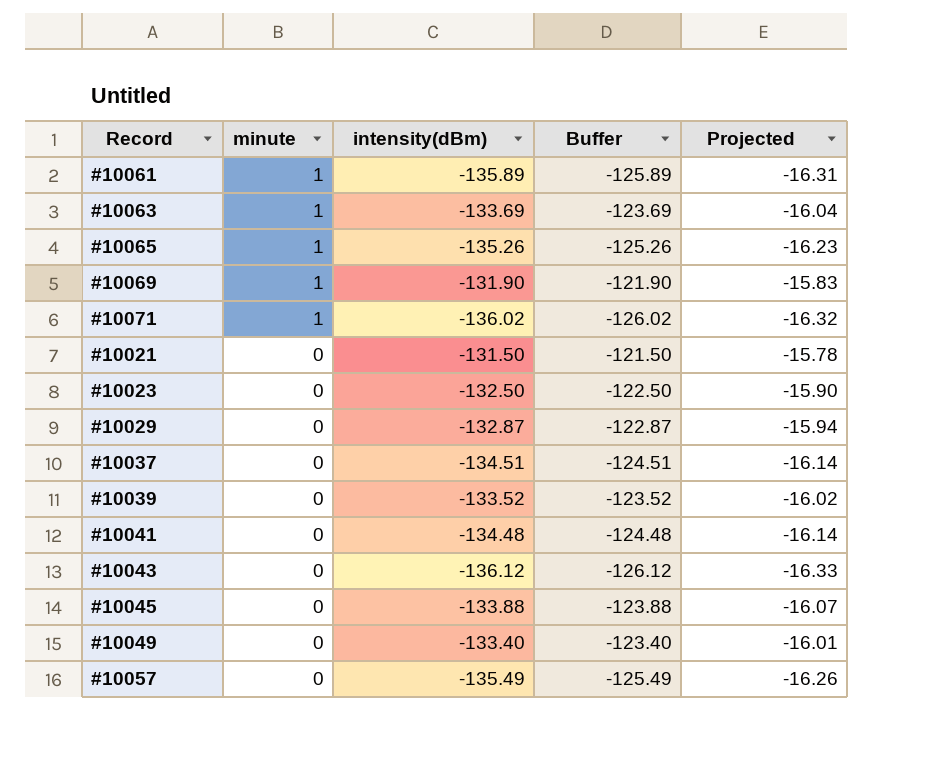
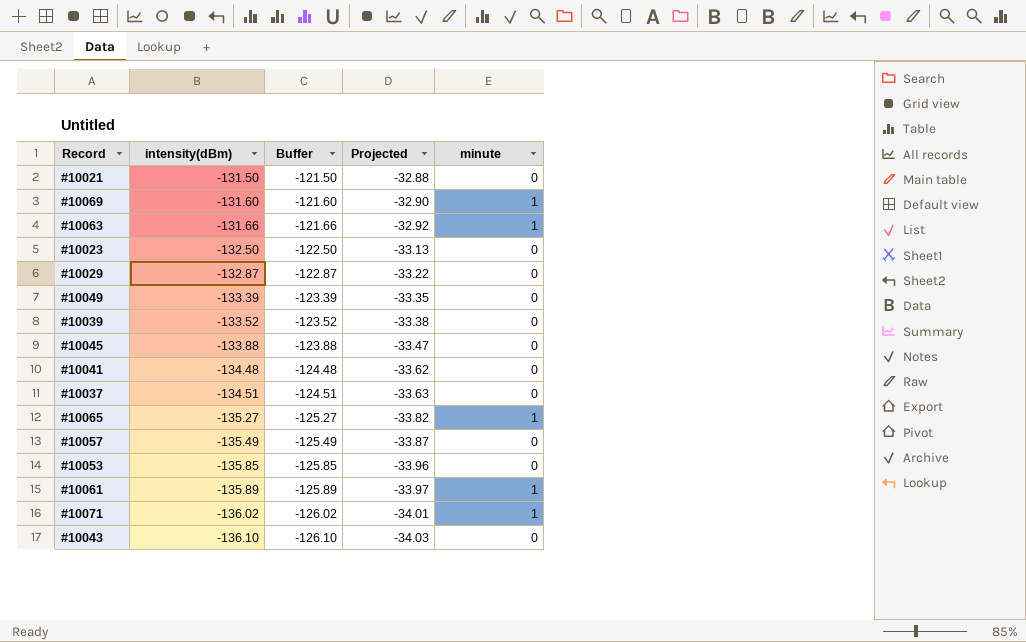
row order: minute descending -> intensity(dBm) descending
column Projected | formula: [intensity(dBm)] * 0.12 -> [intensity(dBm)] * 0.25
column minute | position: 2 -> 5
#10069 | intensity(dBm): -131.90 -> -131.60
#10069 | Buffer: -121.90 -> -121.60
#10063 | intensity(dBm): -133.69 -> -131.66
#10063 | Buffer: -123.69 -> -121.66
#10049 | intensity(dBm): -133.40 -> -133.39
#10049 | Buffer: -123.40 -> -123.39
#10065 | intensity(dBm): -135.26 -> -135.27
#10065 | Buffer: -125.26 -> -125.27
row #10053: none -> -135.85 | -125.85 | -33.96 | 0
#10043 | intensity(dBm): -136.12 -> -136.10
#10043 | Buffer: -126.12 -> -126.10

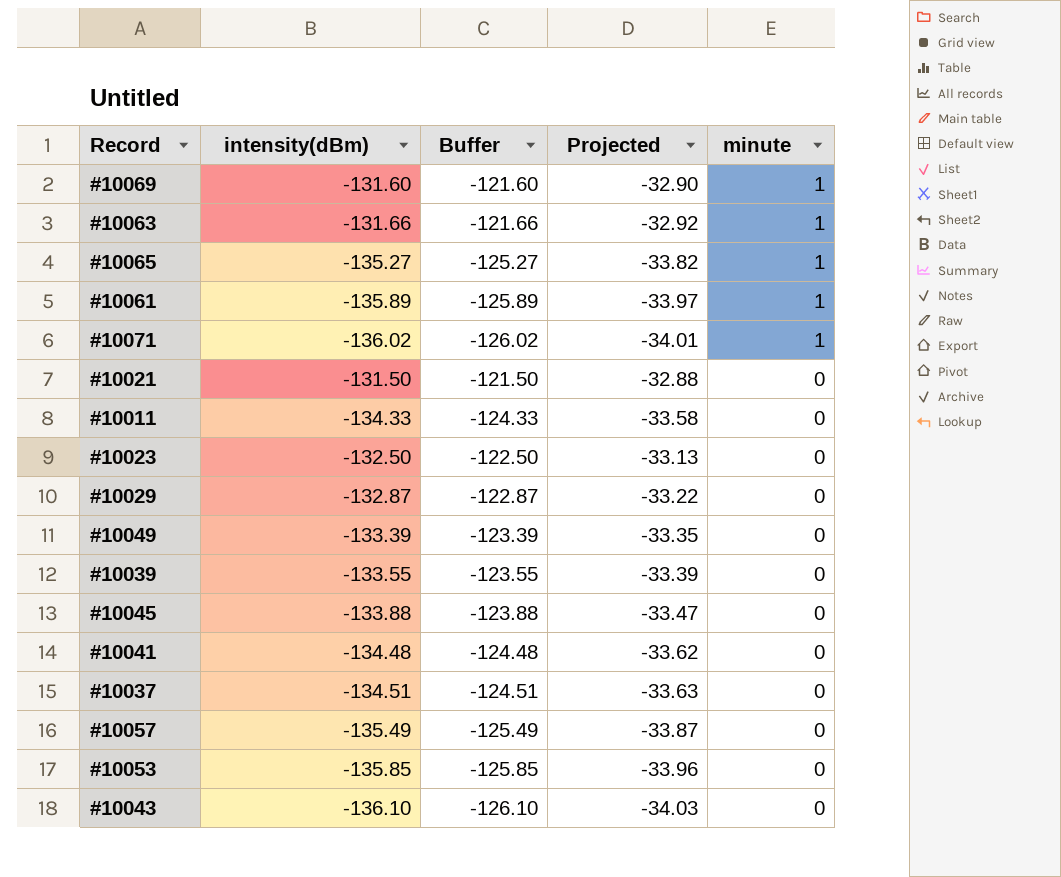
row order: intensity(dBm) descending -> minute descending
row #10011: none -> -134.33 | -124.33 | -33.58 | 0
#10039 | intensity(dBm): -133.52 -> -133.55
#10039 | Buffer: -123.52 -> -123.55
#10039 | Projected: -33.38 -> -33.39

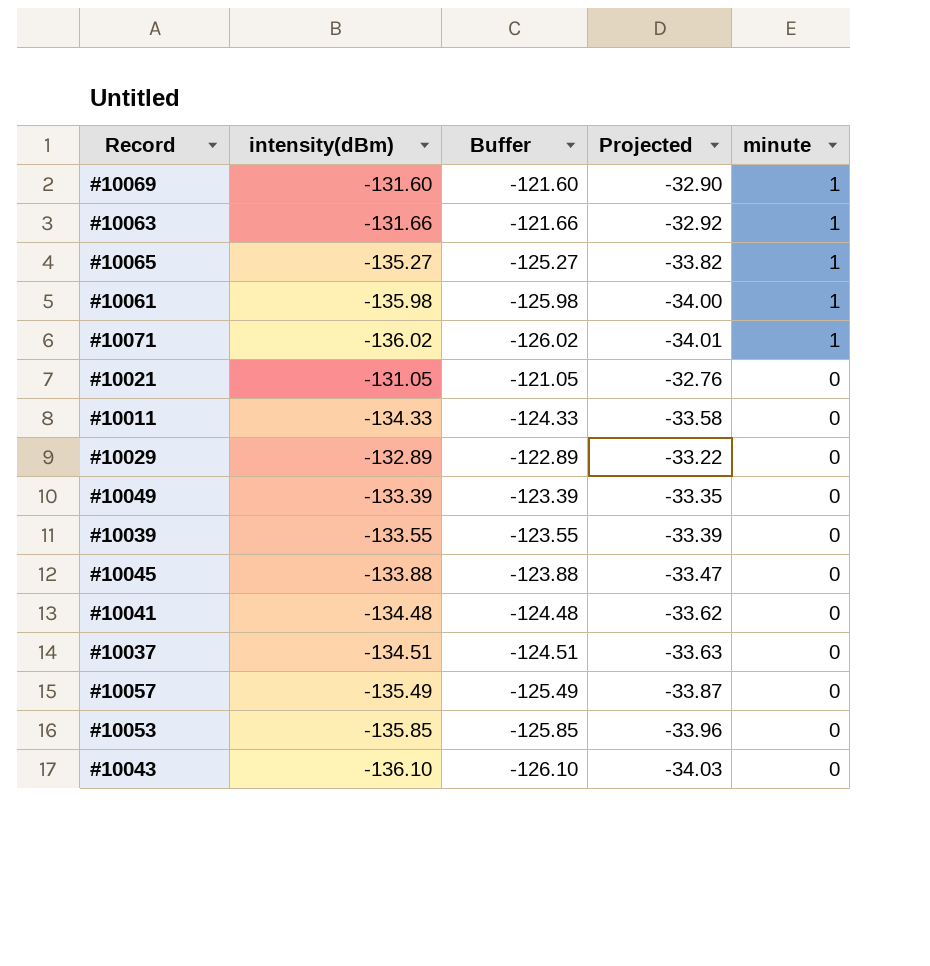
row #10023: -132.50 | -122.50 | -33.13 | 0 -> none
#10061 | intensity(dBm): -135.89 -> -135.98
#10061 | Buffer: -125.89 -> -125.98
#10061 | Projected: -33.97 -> -34.00
#10021 | intensity(dBm): -131.50 -> -131.05
#10021 | Buffer: -121.50 -> -121.05
#10021 | Projected: -32.88 -> -32.76
#10029 | intensity(dBm): -132.87 -> -132.89
#10029 | Buffer: -122.87 -> -122.89

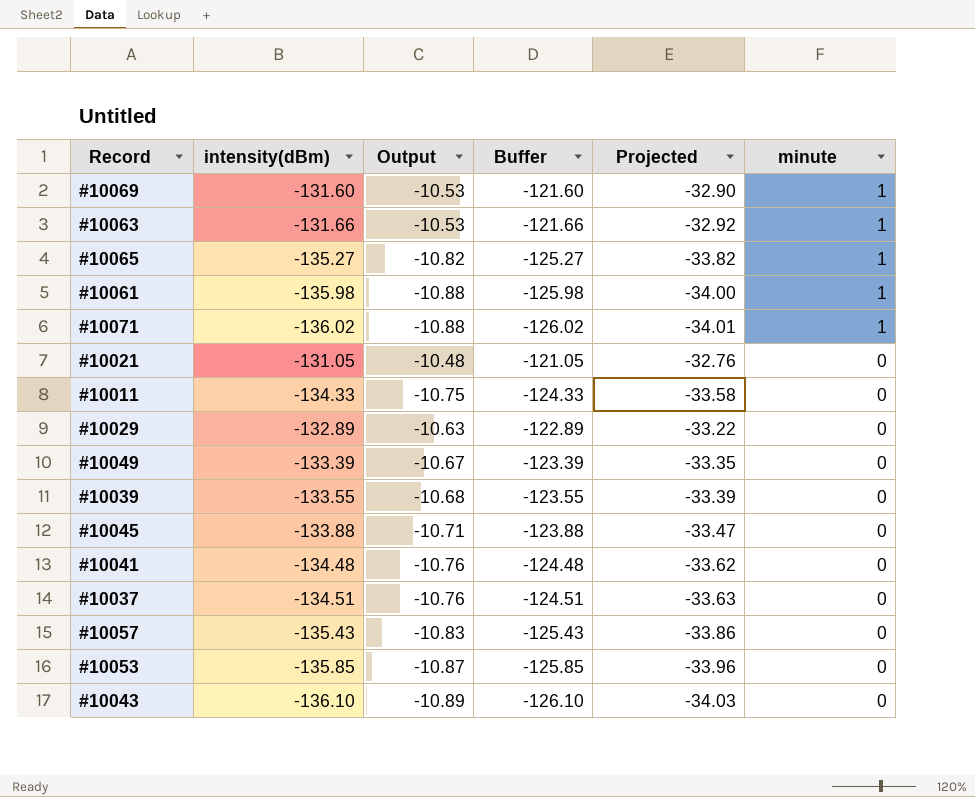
column Output | formula: none -> [intensity(dBm)] * 0.08
#10057 | intensity(dBm): -135.49 -> -135.43
#10057 | Buffer: -125.49 -> -125.43
#10057 | Projected: -33.87 -> -33.86

